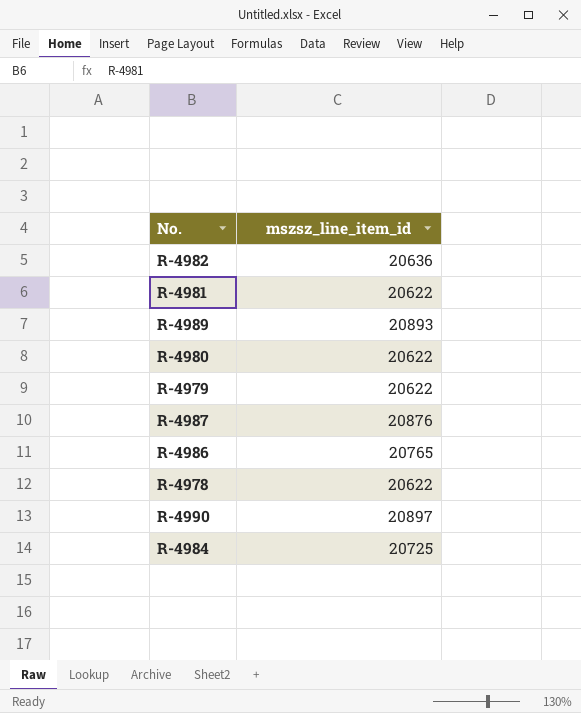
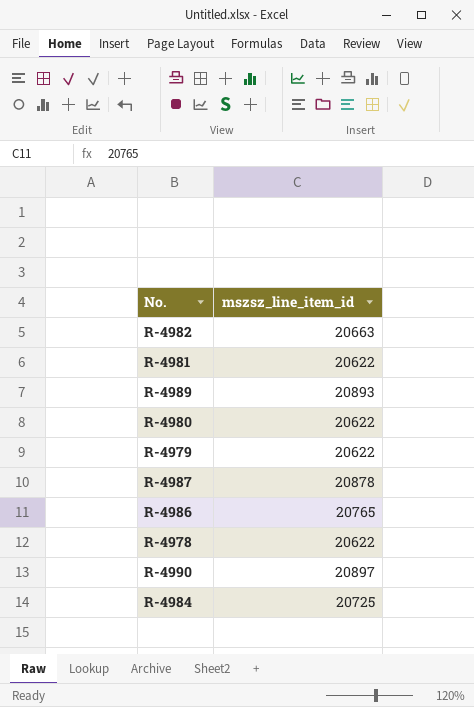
R-4982 | mszsz_line_item_id: 20636 -> 20663
R-4987 | mszsz_line_item_id: 20876 -> 20878

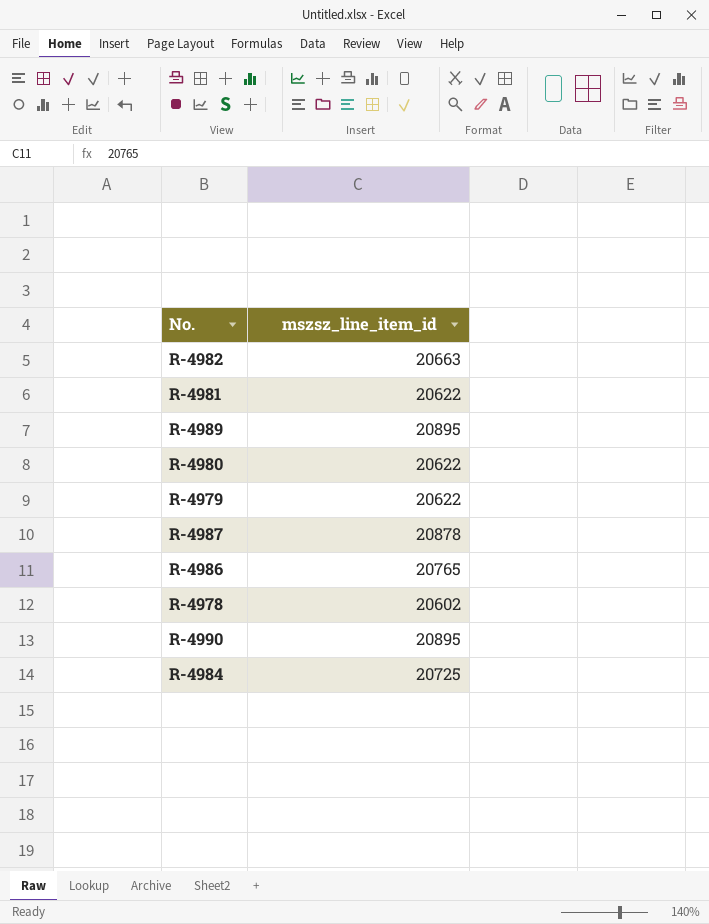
R-4989 | mszsz_line_item_id: 20893 -> 20895
R-4978 | mszsz_line_item_id: 20622 -> 20602
R-4990 | mszsz_line_item_id: 20897 -> 20895

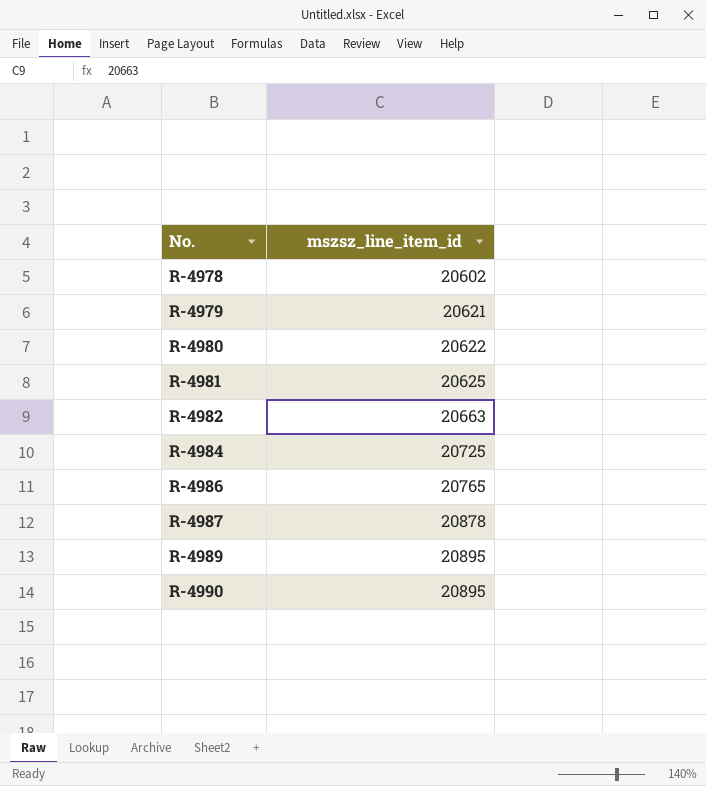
row order: none -> No. ascending
R-4979 | mszsz_line_item_id: 20622 -> 20621
R-4981 | mszsz_line_item_id: 20622 -> 20625

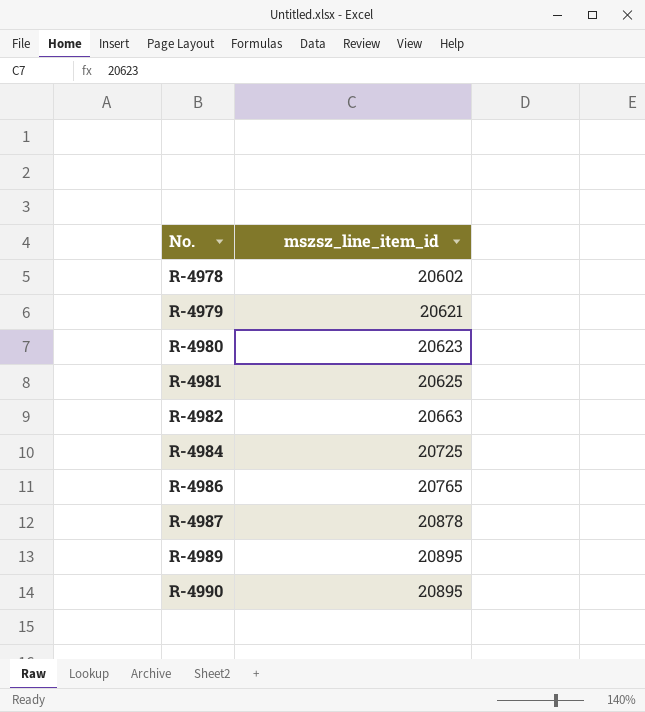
R-4980 | mszsz_line_item_id: 20622 -> 20623

